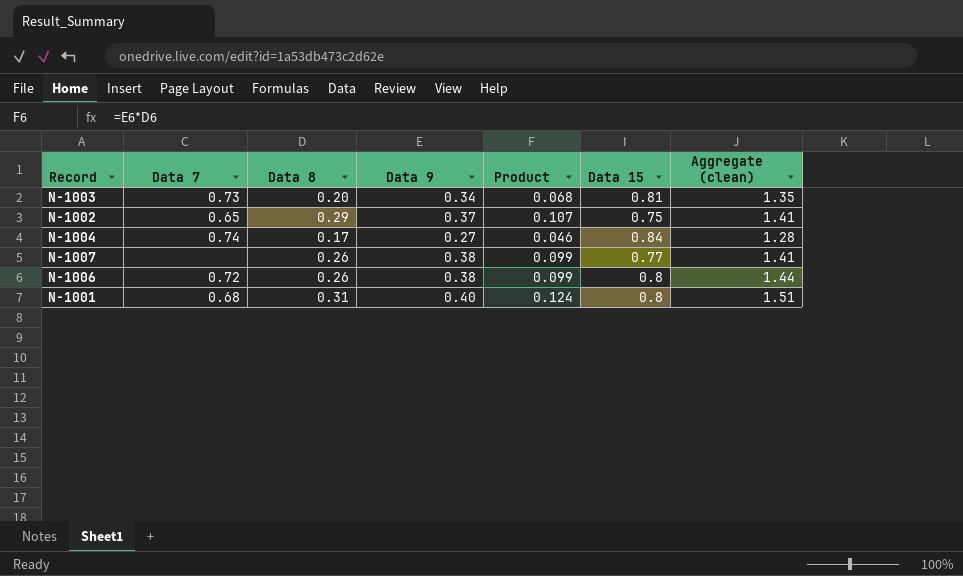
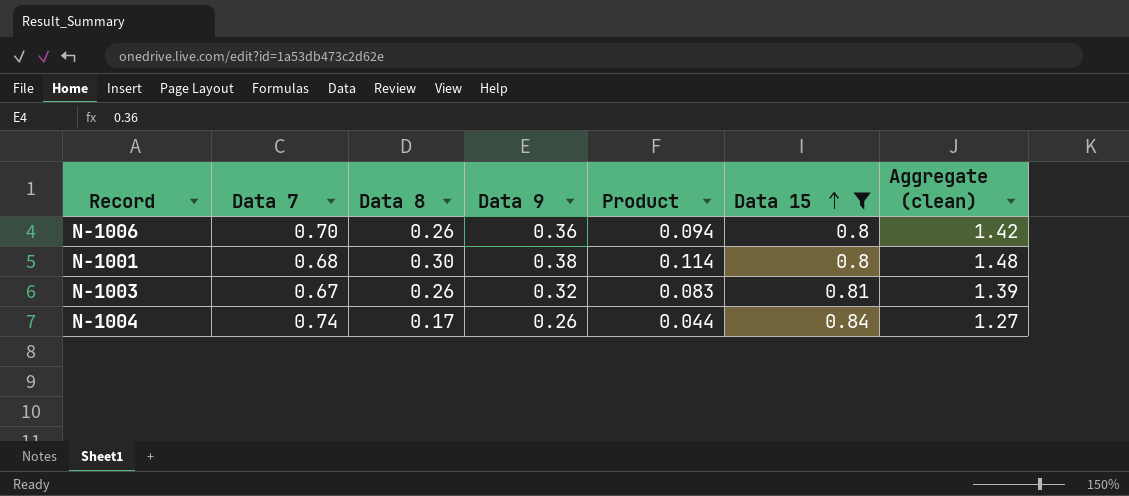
filter: none -> Data 15 >= 0.8
row order: none -> Data 15 ascending
N-1006 | Data 7: 0.72 -> 0.70
N-1006 | Data 9: 0.38 -> 0.36
N-1006 | Product: 0.099 -> 0.094
N-1006 | Aggregate (clean): 1.44 -> 1.42
N-1001 | Data 8: 0.31 -> 0.30
N-1001 | Data 9: 0.40 -> 0.38
N-1001 | Product: 0.124 -> 0.114
N-1001 | Aggregate (clean): 1.51 -> 1.48
N-1003 | Data 7: 0.73 -> 0.67
N-1003 | Data 8: 0.20 -> 0.26
N-1003 | Data 9: 0.34 -> 0.32
N-1003 | Product: 0.068 -> 0.083
N-1003 | Aggregate (clean): 1.35 -> 1.39
N-1004 | Data 9: 0.27 -> 0.26
N-1004 | Product: 0.046 -> 0.044
N-1004 | Aggregate (clean): 1.28 -> 1.27

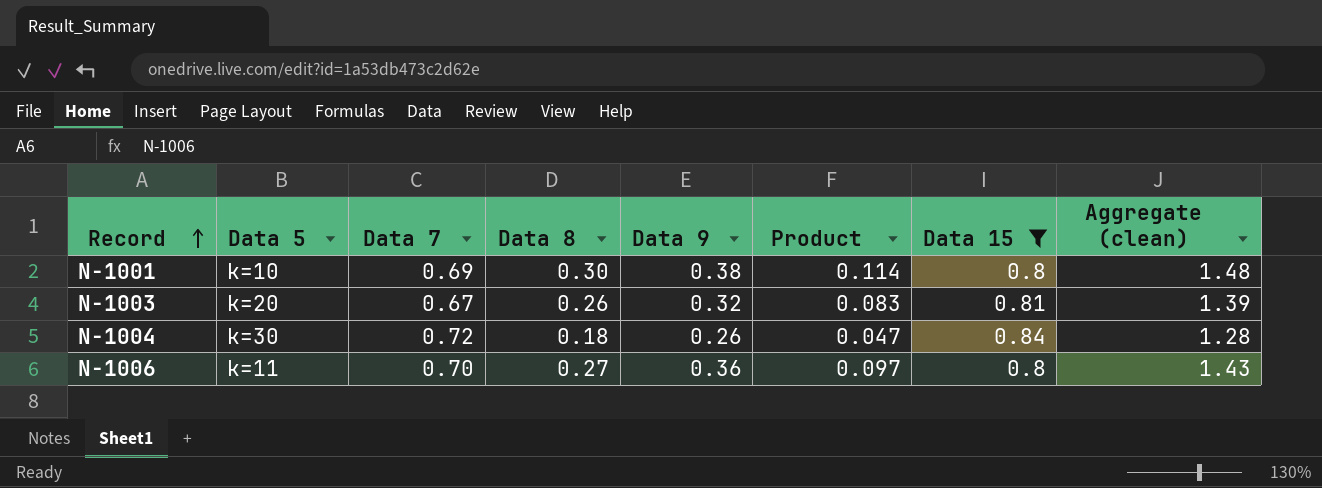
row order: Data 15 ascending -> Record ascending
column Data 5 | position: none -> 2
N-1001 | Data 7: 0.68 -> 0.69
N-1004 | Data 7: 0.74 -> 0.72
N-1004 | Data 8: 0.17 -> 0.18
N-1004 | Product: 0.044 -> 0.047
N-1004 | Aggregate (clean): 1.27 -> 1.28
N-1006 | Data 8: 0.26 -> 0.27
N-1006 | Product: 0.094 -> 0.097
N-1006 | Aggregate (clean): 1.42 -> 1.43

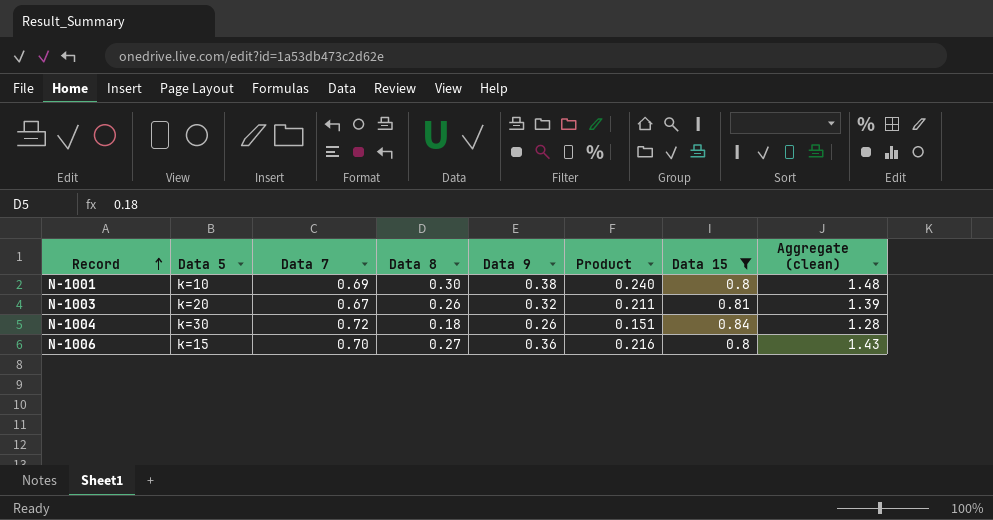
column Product | formula: [Data 8] * [Data 9] -> [Data 8] * [Data 15]
N-1006 | Data 5: k=11 -> k=15

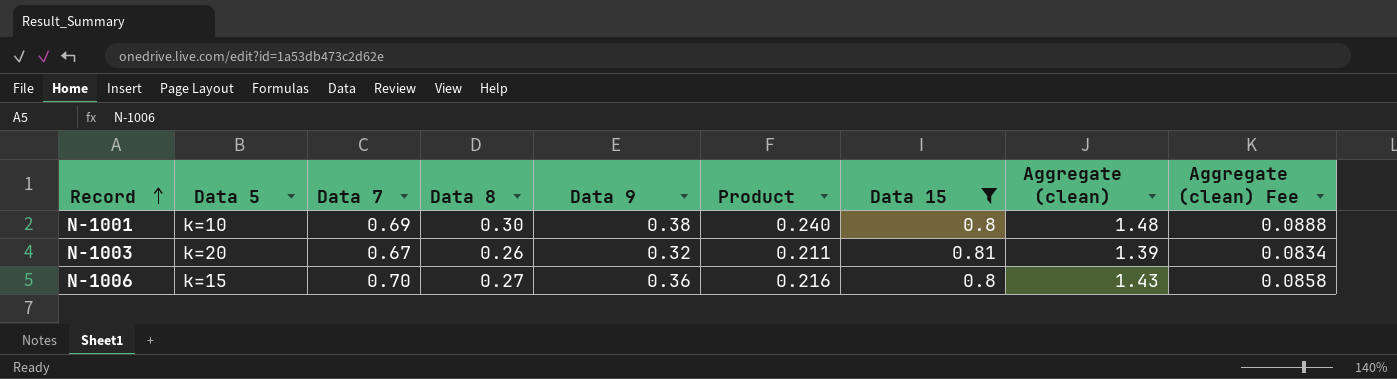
column Aggregate (clean) Fee | formula: none -> [Aggregate (clean)] * 0.06
row N-1004: k=30 | 0.72 | 0.18 | 0.26 | 0.151 | 0.84 | 1.28 -> none

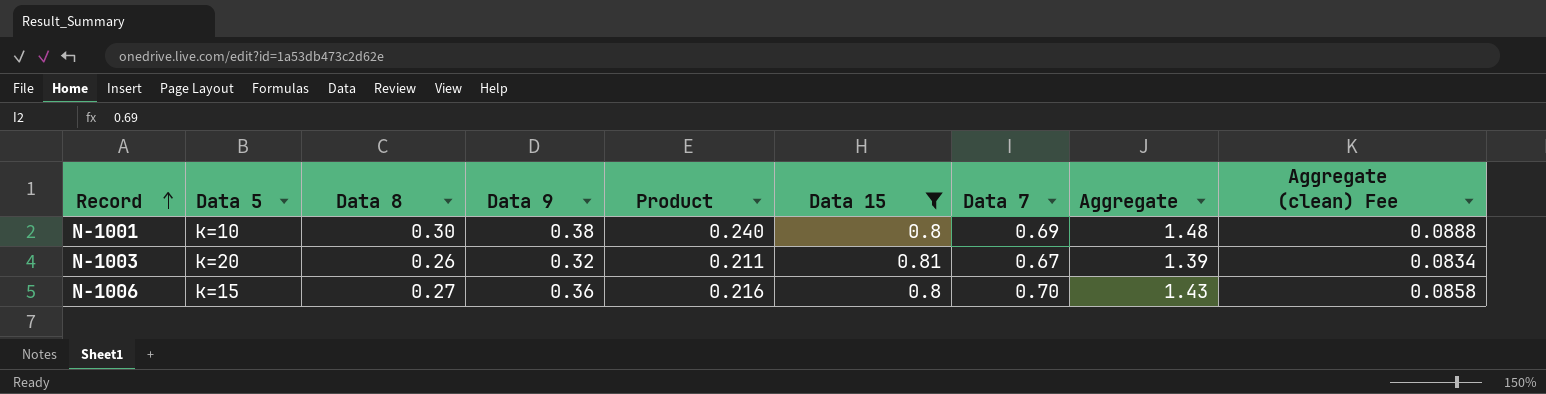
column Data 7 | position: 3 -> 7
column name: Aggregate (clean) -> Aggregate

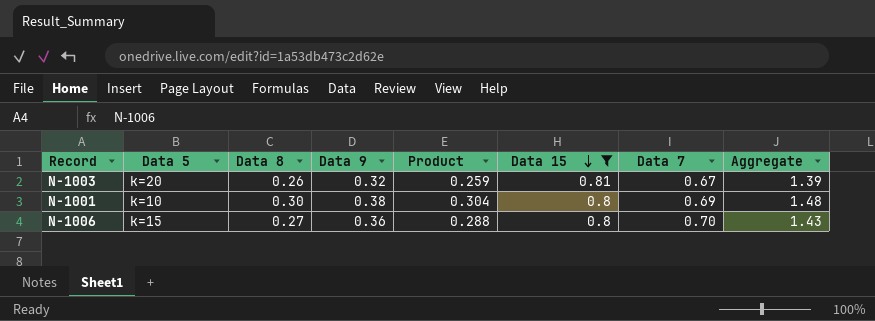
row order: Record ascending -> Data 15 descending
column Aggregate (clean) Fee | formula: [Aggregate] * 0.06 -> none
column Product | formula: [Data 8] * [Data 15] -> [Data 9] * [Data 15]

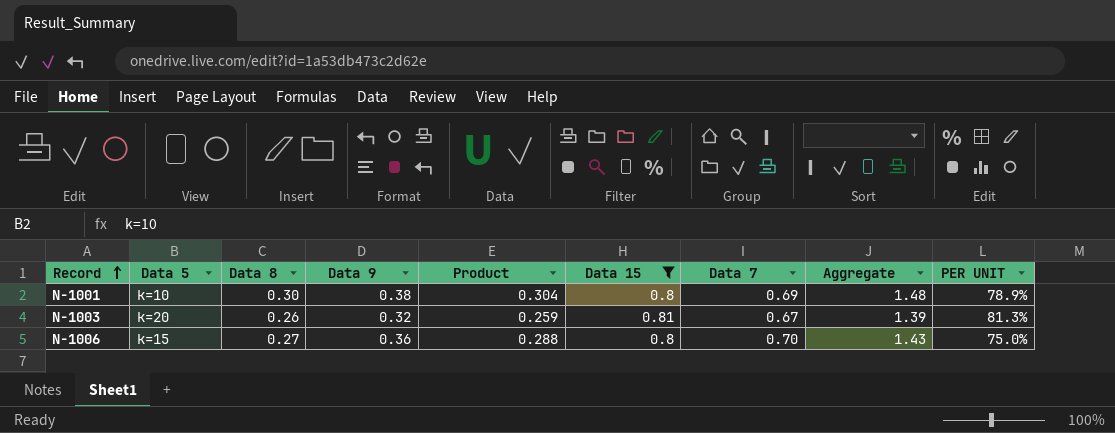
row order: Data 15 descending -> Record ascending
column PER UNIT | formula: none -> [Data 8] / [Data 9]

